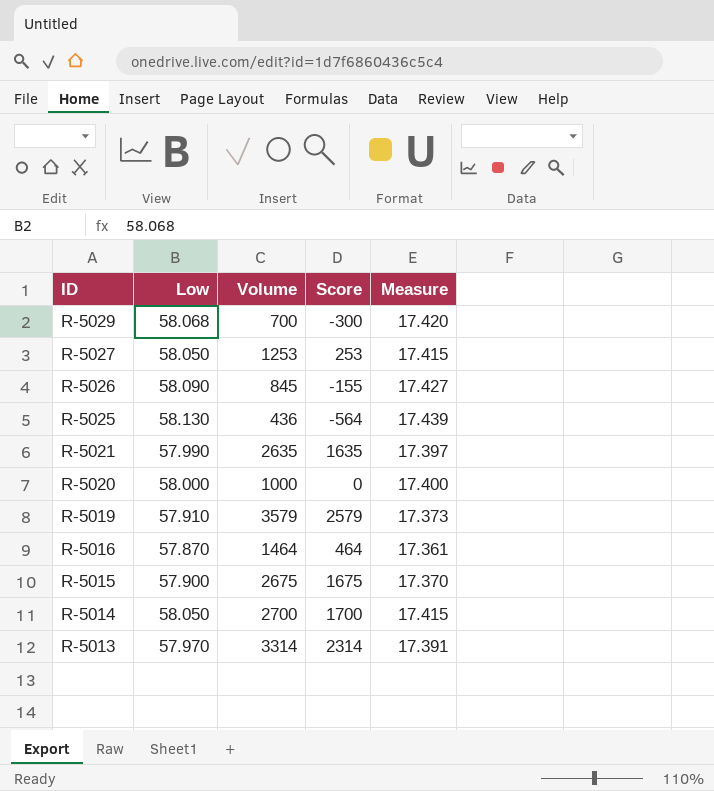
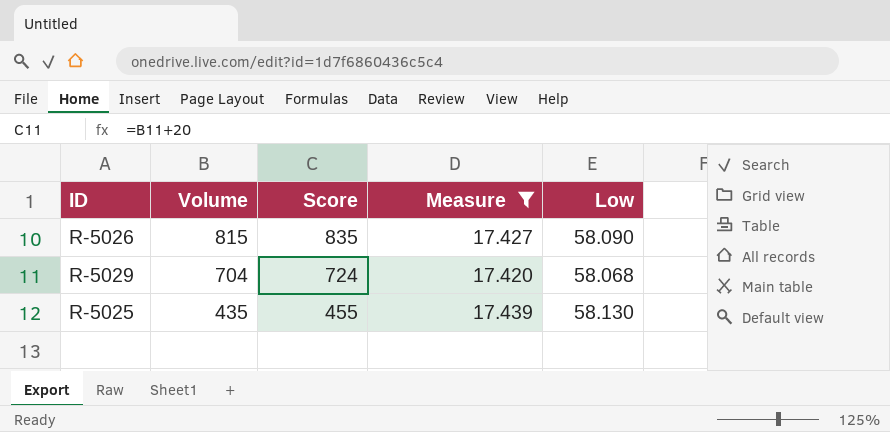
filter: none -> Measure >= 17.420
row order: ID descending -> Volume descending
column Score | formula: [Volume] - 1000 -> [Volume] + 20
column Low | position: 2 -> 5
R-5026 | Volume: 845 -> 815
R-5029 | Volume: 700 -> 704
R-5025 | Volume: 436 -> 435

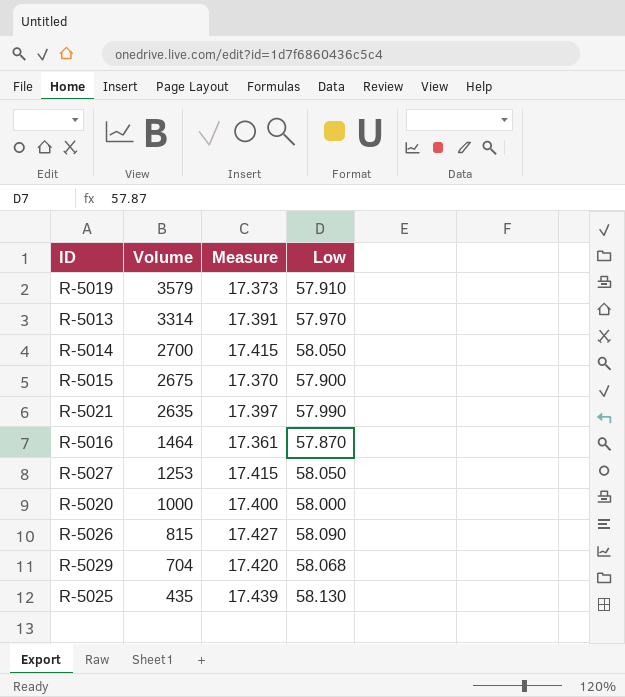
filter: Measure >= 17.420 -> none
column Score | formula: [Volume] + 20 -> none

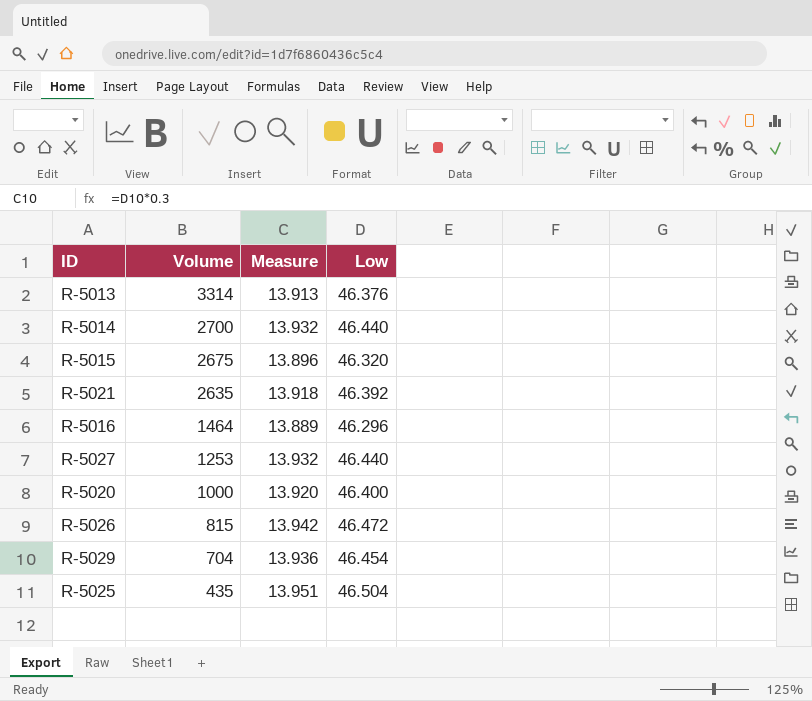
row R-5019: 3579 | 17.373 | 57.910 -> none
R-5013 | Measure: 17.391 -> 13.913
R-5013 | Low: 57.970 -> 46.376
R-5014 | Measure: 17.415 -> 13.932
R-5014 | Low: 58.050 -> 46.440
R-5015 | Measure: 17.370 -> 13.896
R-5015 | Low: 57.900 -> 46.320
R-5021 | Measure: 17.397 -> 13.918
R-5021 | Low: 57.990 -> 46.392
R-5016 | Measure: 17.361 -> 13.889
R-5016 | Low: 57.870 -> 46.296
R-5027 | Measure: 17.415 -> 13.932
R-5027 | Low: 58.050 -> 46.440
R-5020 | Measure: 17.400 -> 13.920
R-5020 | Low: 58.000 -> 46.400
R-5026 | Measure: 17.427 -> 13.942
R-5026 | Low: 58.090 -> 46.472
R-5029 | Measure: 17.420 -> 13.936
R-5029 | Low: 58.068 -> 46.454
R-5025 | Measure: 17.439 -> 13.951
R-5025 | Low: 58.130 -> 46.504

